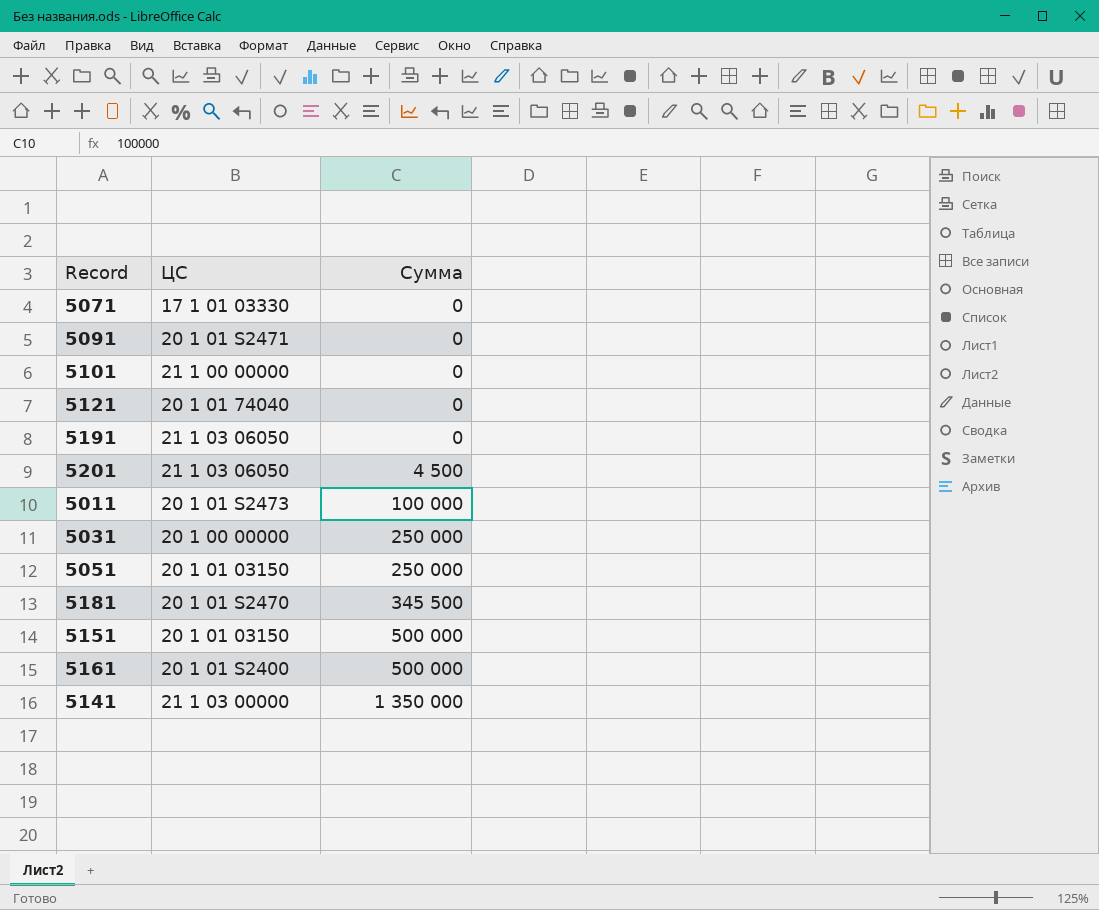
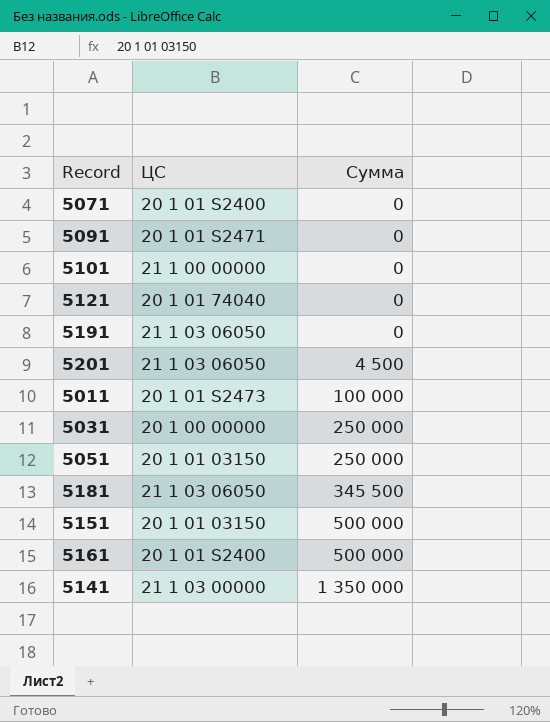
5071 | ЦС: 17 1 01 03330 -> 20 1 01 S2400
5181 | ЦС: 20 1 01 S2470 -> 21 1 03 06050

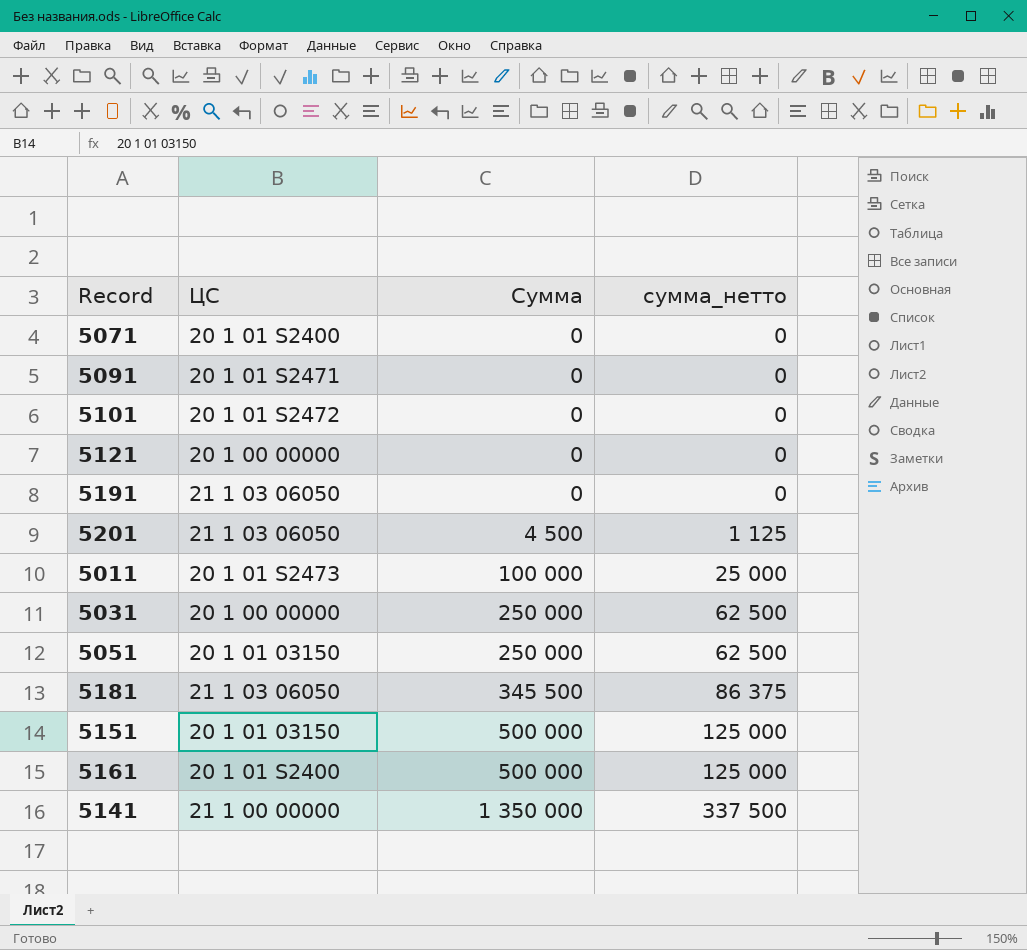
column сумма_нетто | formula: none -> [Сумма] * 0,25
5101 | ЦС: 21 1 00 00000 -> 20 1 01 S2472
5121 | ЦС: 20 1 01 74040 -> 20 1 00 00000
5141 | ЦС: 21 1 03 00000 -> 21 1 00 00000

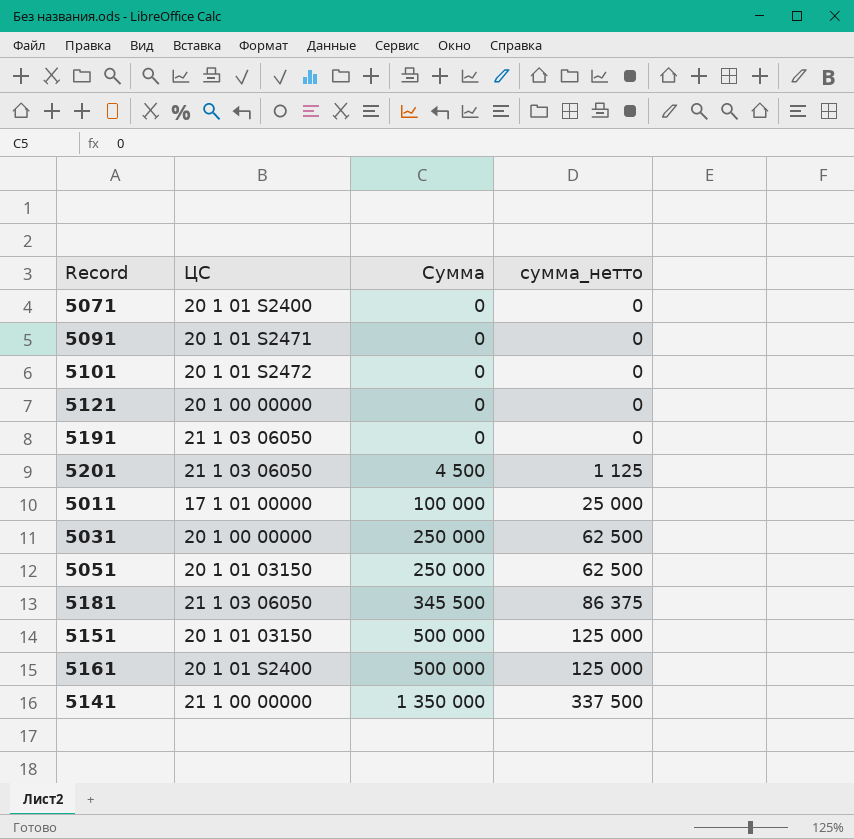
5011 | ЦС: 20 1 01 S2473 -> 17 1 01 00000

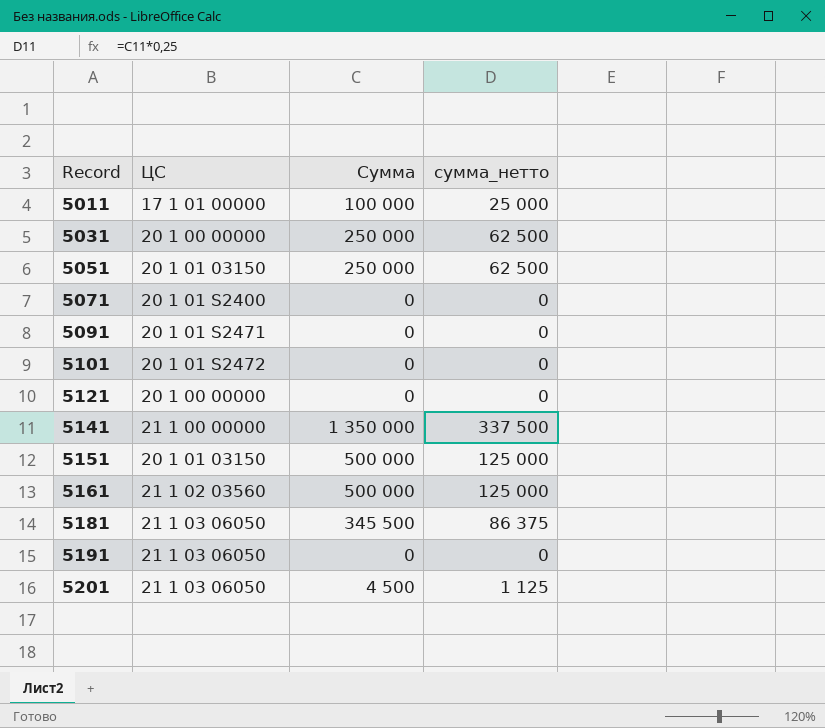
row order: Сумма ascending -> Record ascending
5161 | ЦС: 20 1 01 S2400 -> 21 1 02 03560

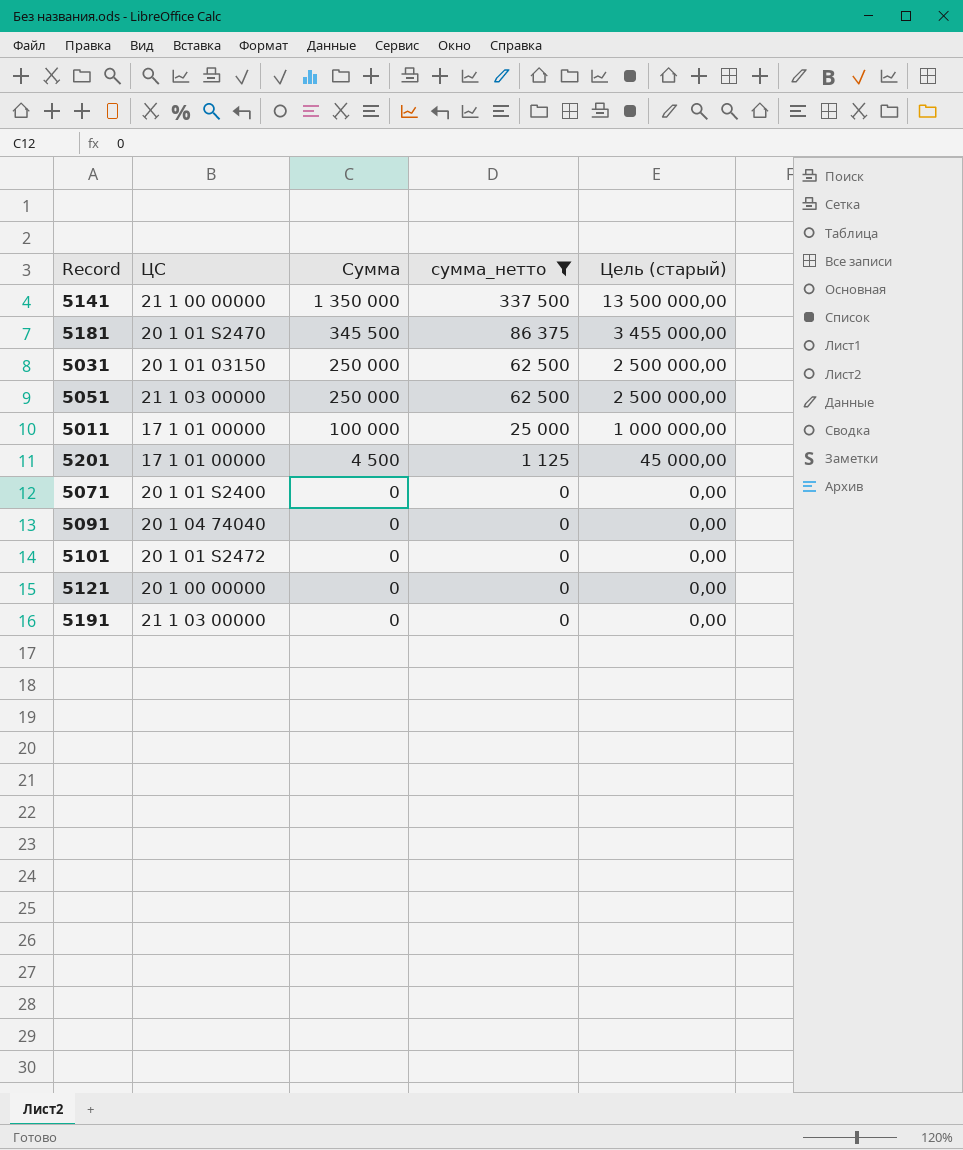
filter: none -> сумма_нетто != 125 000
row order: Record ascending -> Сумма descending
column Цель (старый) | formula: none -> [Сумма] * 10
5181 | ЦС: 21 1 03 06050 -> 20 1 01 S2470
5031 | ЦС: 20 1 00 00000 -> 20 1 01 03150
5051 | ЦС: 20 1 01 03150 -> 21 1 03 00000
5201 | ЦС: 21 1 03 06050 -> 17 1 01 00000
5091 | ЦС: 20 1 01 S2471 -> 20 1 04 74040
5191 | ЦС: 21 1 03 06050 -> 21 1 03 00000

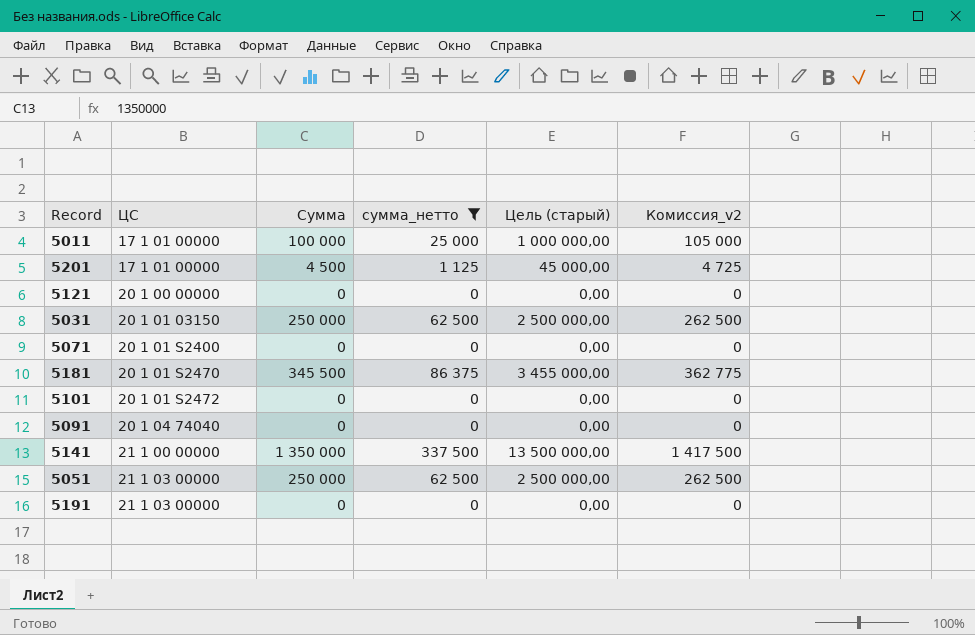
row order: Сумма descending -> ЦС ascending
column Комиссия_v2 | formula: none -> [Сумма] * 1,05

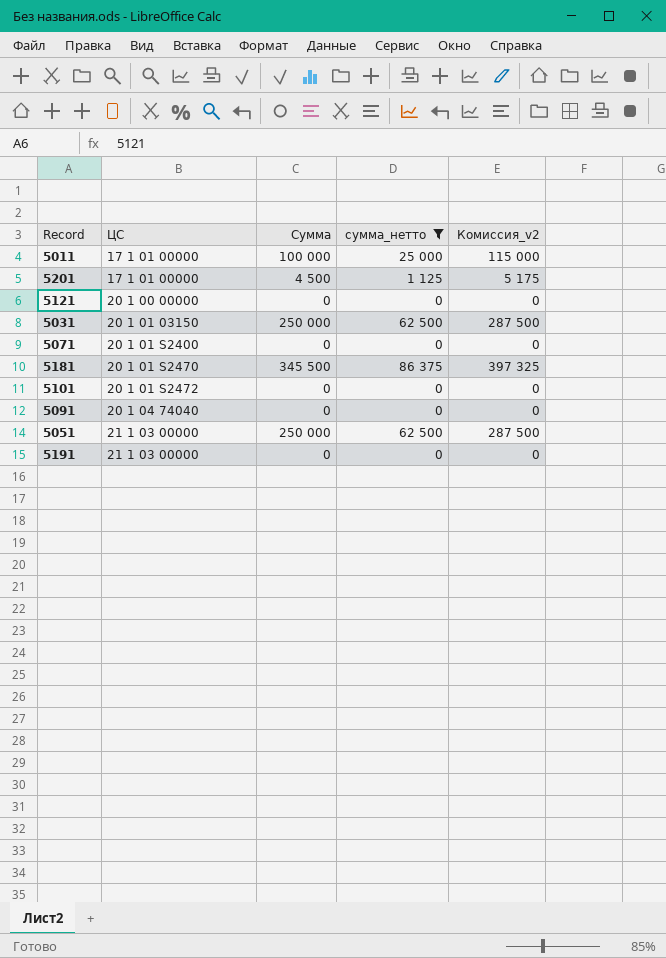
column Цель (старый) | formula: [Сумма] * 10 -> none
column Комиссия_v2 | formula: [Сумма] * 1,05 -> [Сумма] * 1,15
row 5141: 21 1 00 00000 | 1 350 000 | 337 500 | 13 500 000,00 | 1 417 500 -> none

